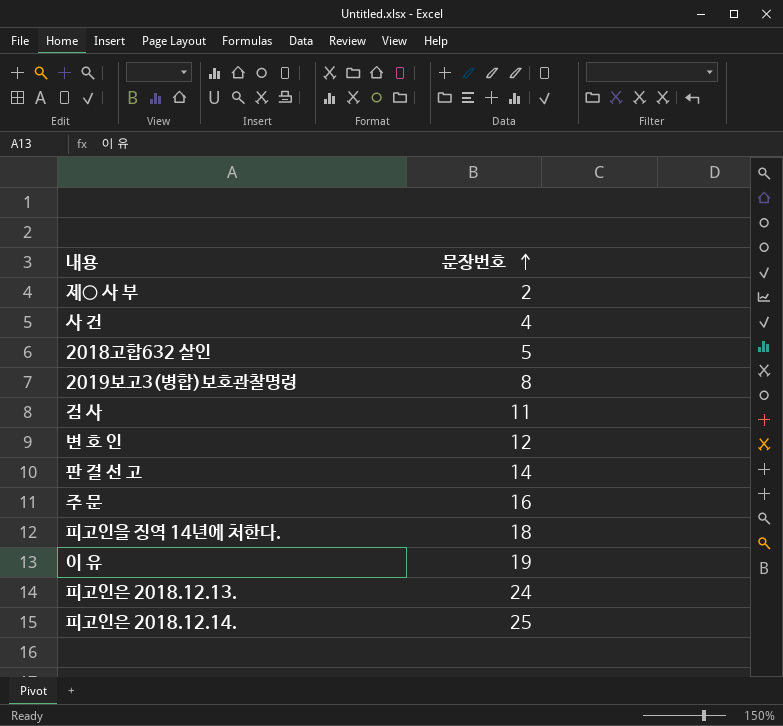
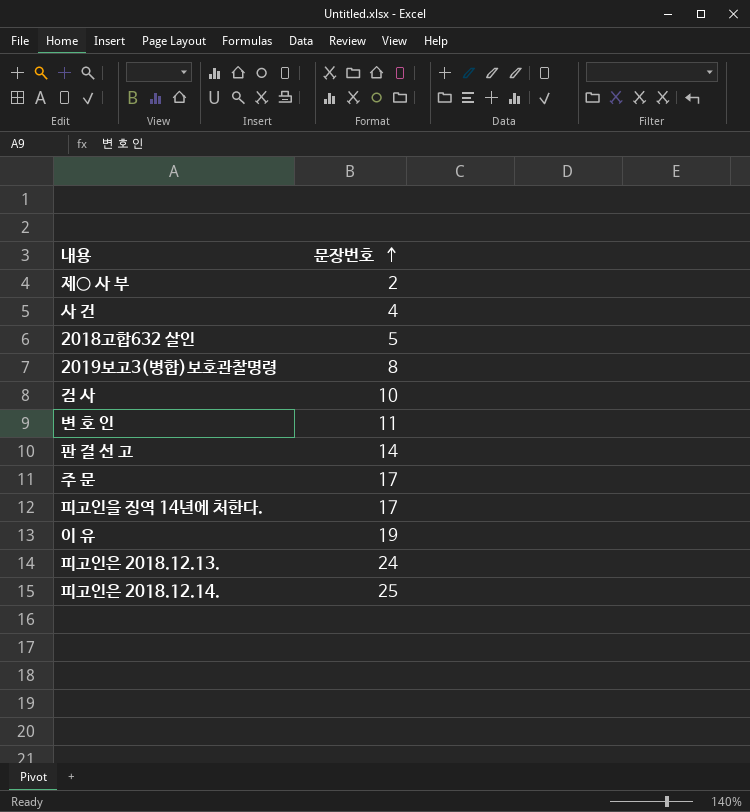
검 사 | 문장번호: 11 -> 10
변 호 인 | 문장번호: 12 -> 11
주 문 | 문장번호: 16 -> 17
피고인을 징역 14년에 처한다. | 문장번호: 18 -> 17

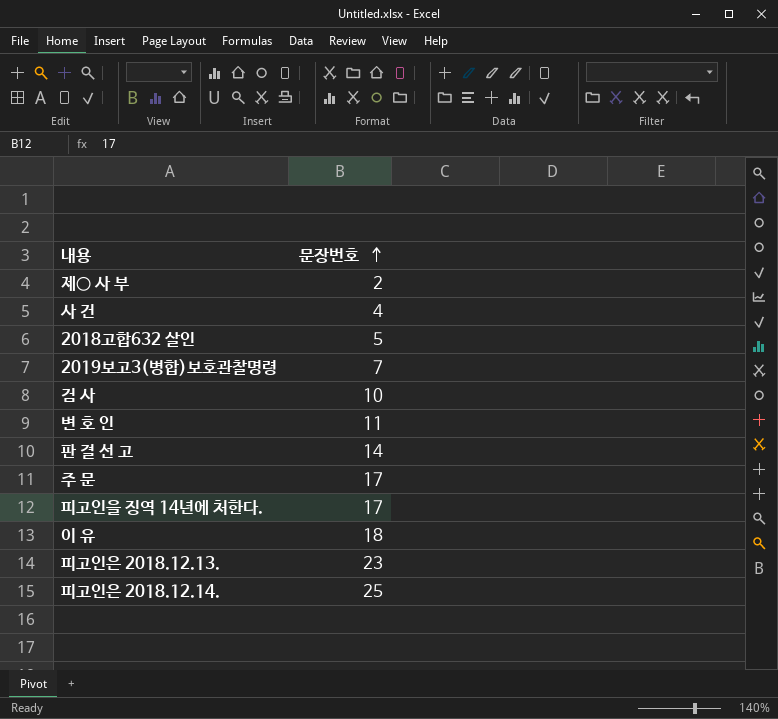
2019보고3(병합)보호관찰명령 | 문장번호: 8 -> 7
이 유 | 문장번호: 19 -> 18
피고인은 2018.12.13. | 문장번호: 24 -> 23

